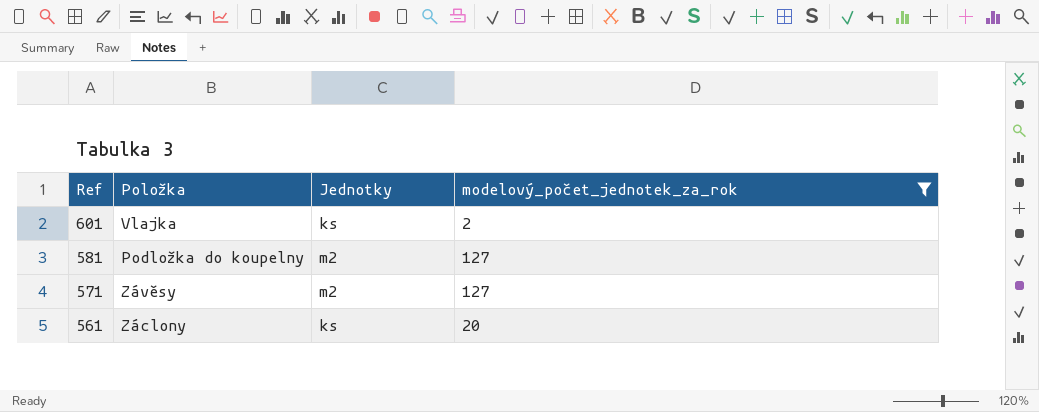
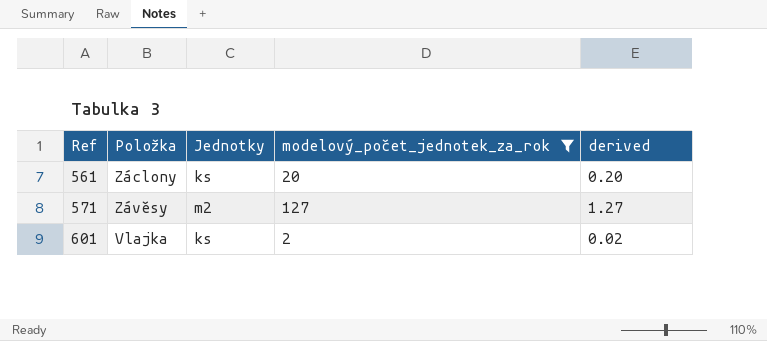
row order: Ref descending -> Ref ascending
column derived | formula: none -> [modelový_počet_jednotek_za_rok] * 0.01
row 581: Podložka do koupelny | m2 | 127 -> none

